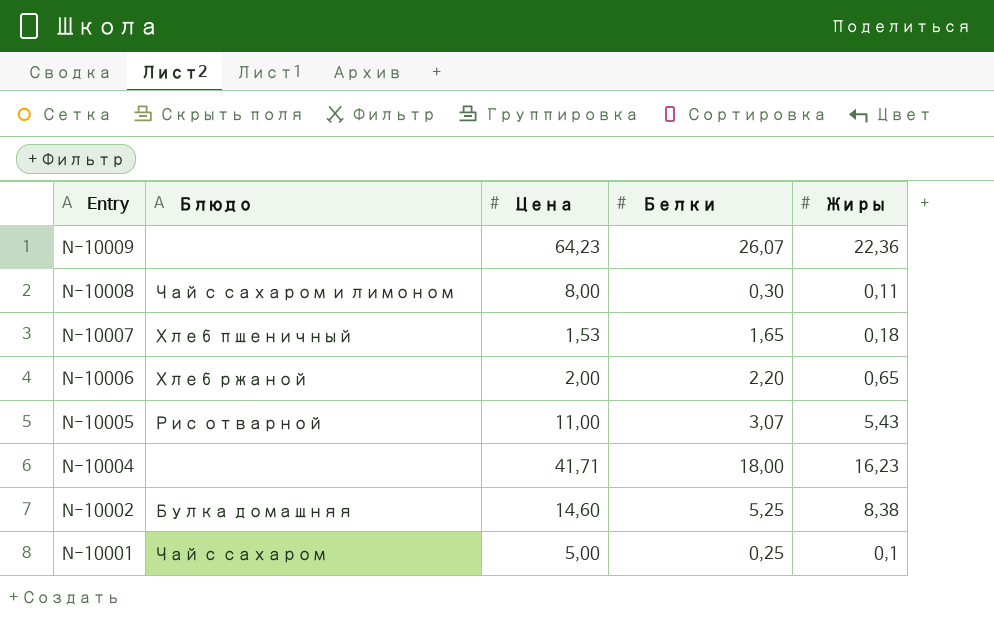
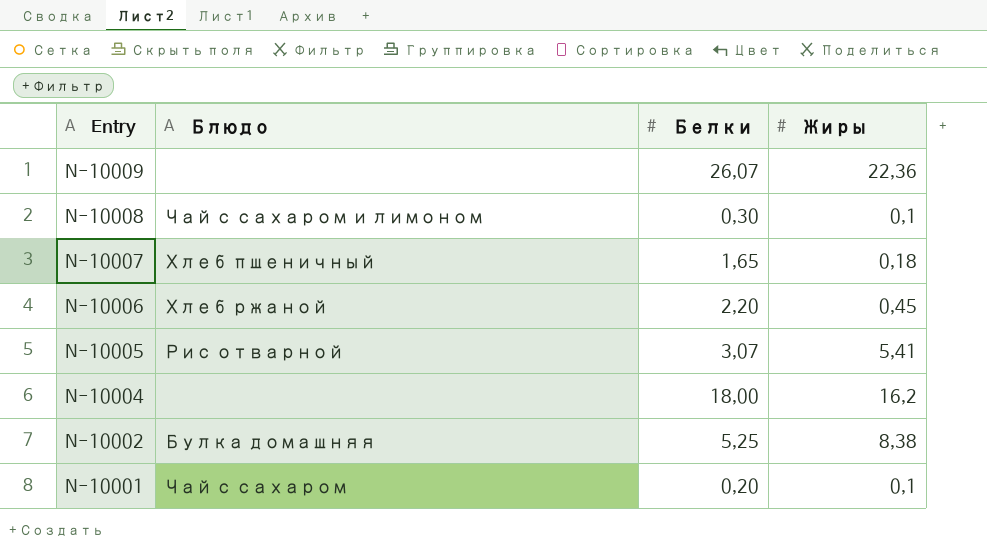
column Цена | position: 3 -> none
N-10008 | Жиры: 0,11 -> 0,1
N-10006 | Жиры: 0,65 -> 0,45
N-10005 | Жиры: 5,43 -> 5,41
N-10004 | Жиры: 16,23 -> 16,2
N-10001 | Белки: 0,25 -> 0,20

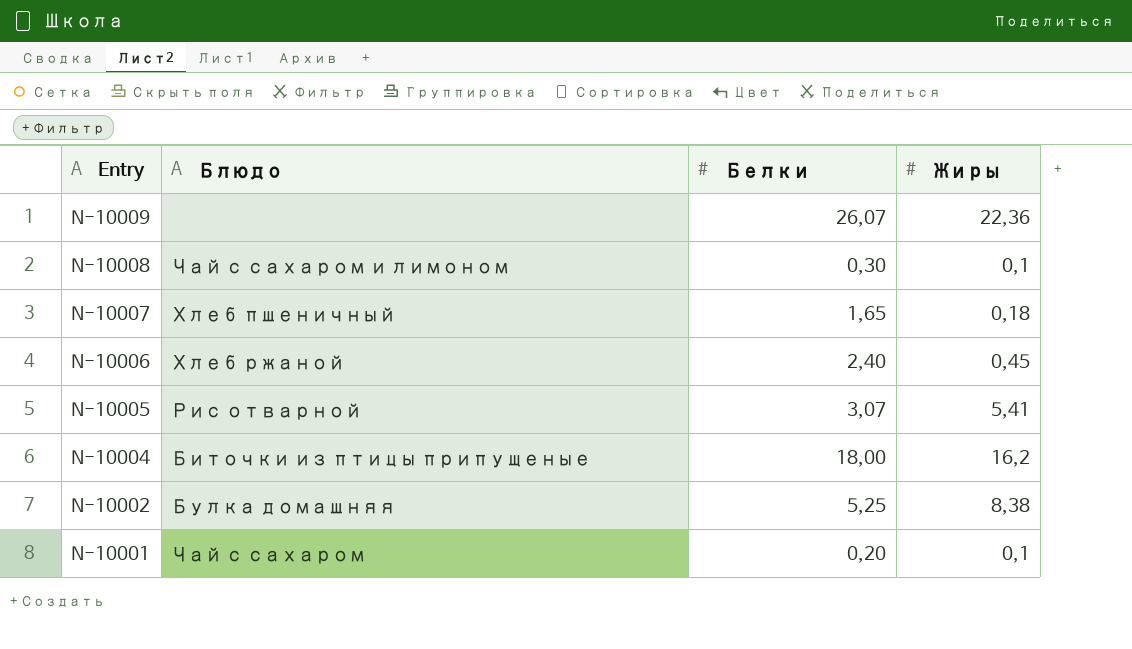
N-10006 | Белки: 2,20 -> 2,40
N-10004 | Блюдо: none -> Биточки из птицы припущеные

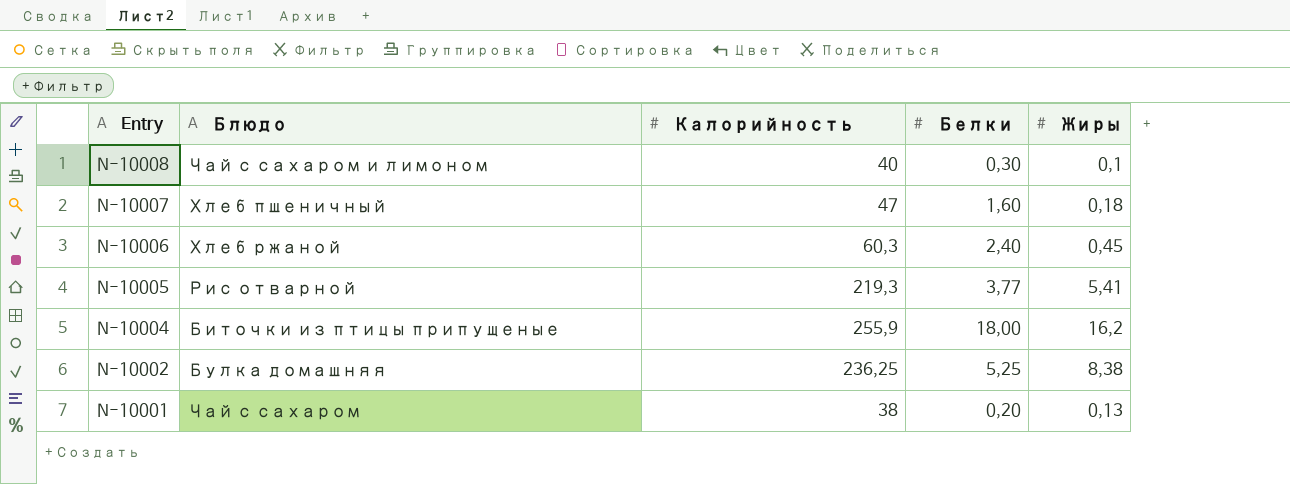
column Калорийность | position: none -> 3
row N-10009: none | 26,07 | 22,36 -> none
N-10007 | Белки: 1,65 -> 1,60
N-10005 | Белки: 3,07 -> 3,77
N-10001 | Жиры: 0,1 -> 0,13

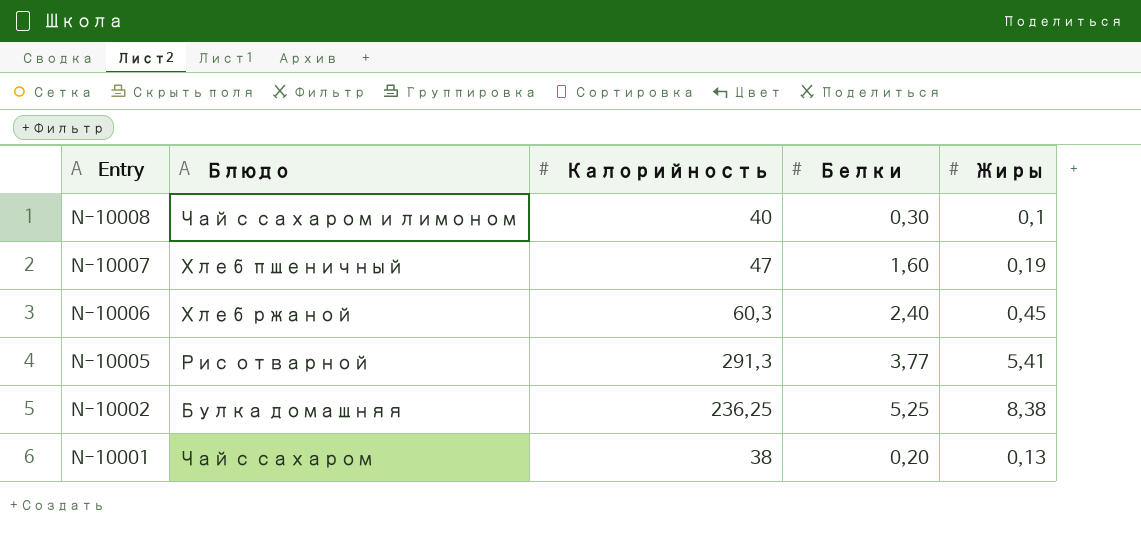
row N-10004: Биточки из птицы припущеные | 255,9 | 18,00 | 16,2 -> none
N-10007 | Жиры: 0,18 -> 0,19
N-10005 | Калорийность: 219,3 -> 291,3

